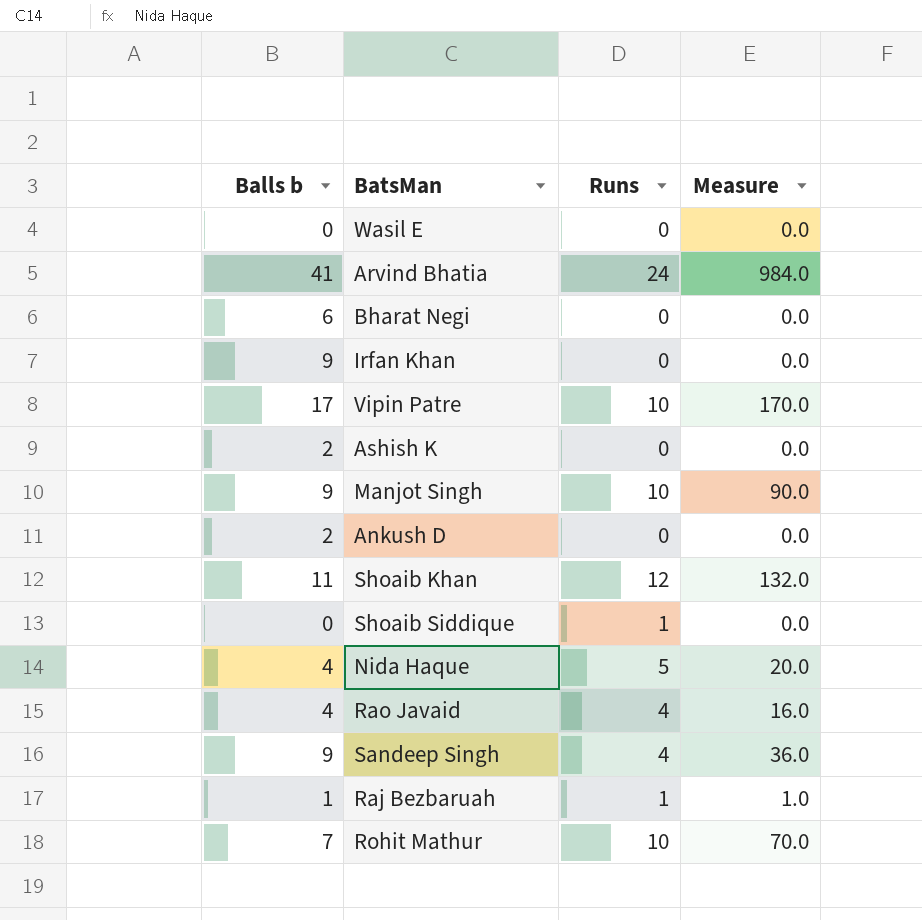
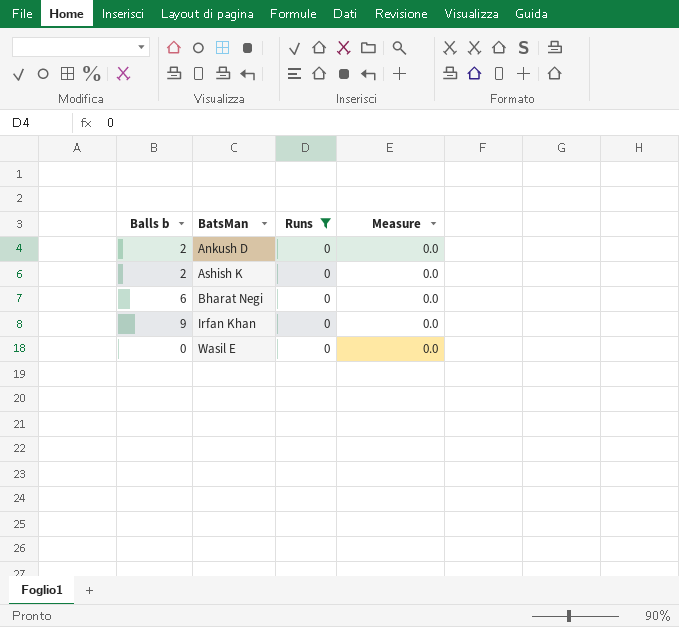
filter: none -> Runs = 0
row order: none -> BatsMan ascending

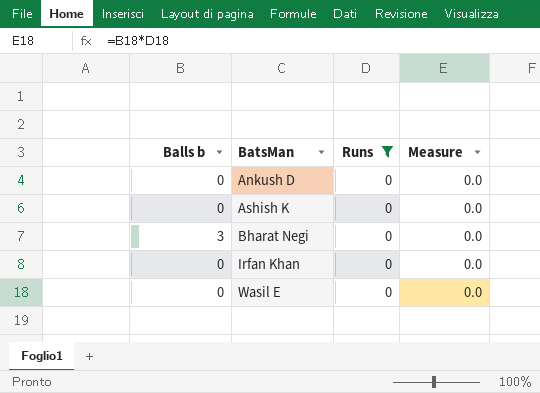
Ankush D | Balls b: 2 -> 0
Ashish K | Balls b: 2 -> 0
Bharat Negi | Balls b: 6 -> 3
Irfan Khan | Balls b: 9 -> 0

